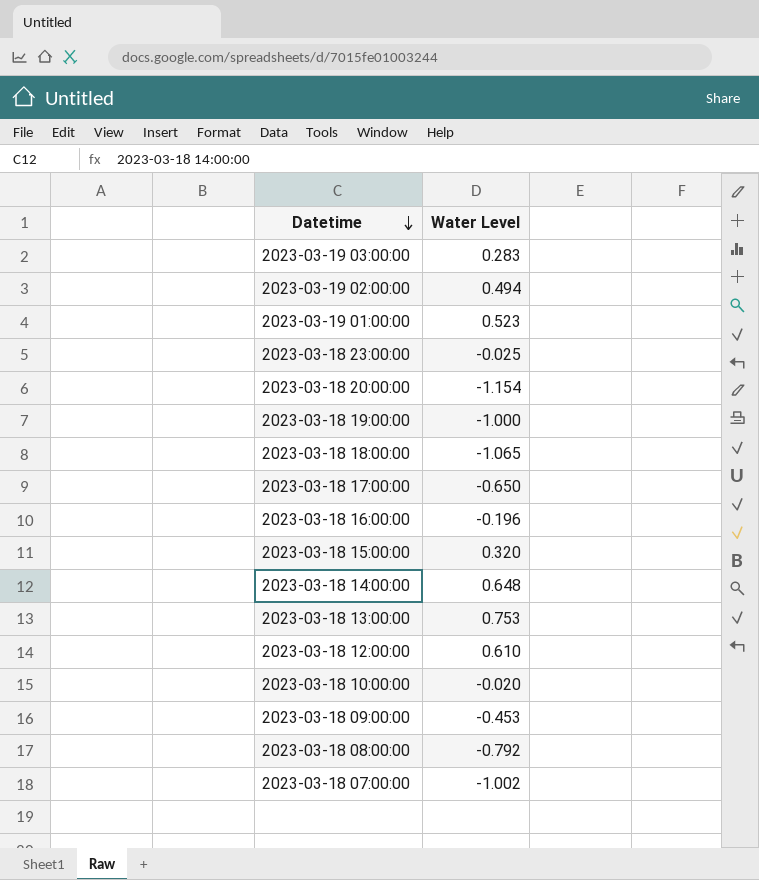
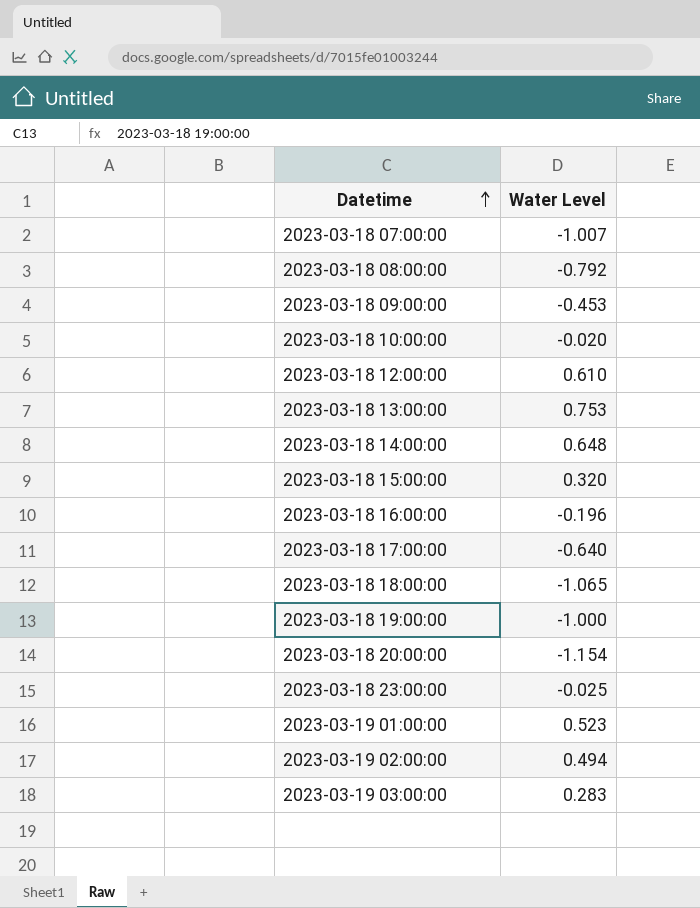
row order: Datetime descending -> Datetime ascending
2023-03-18 07:00:00 | Water Level: -1.002 -> -1.007
2023-03-18 17:00:00 | Water Level: -0.650 -> -0.640

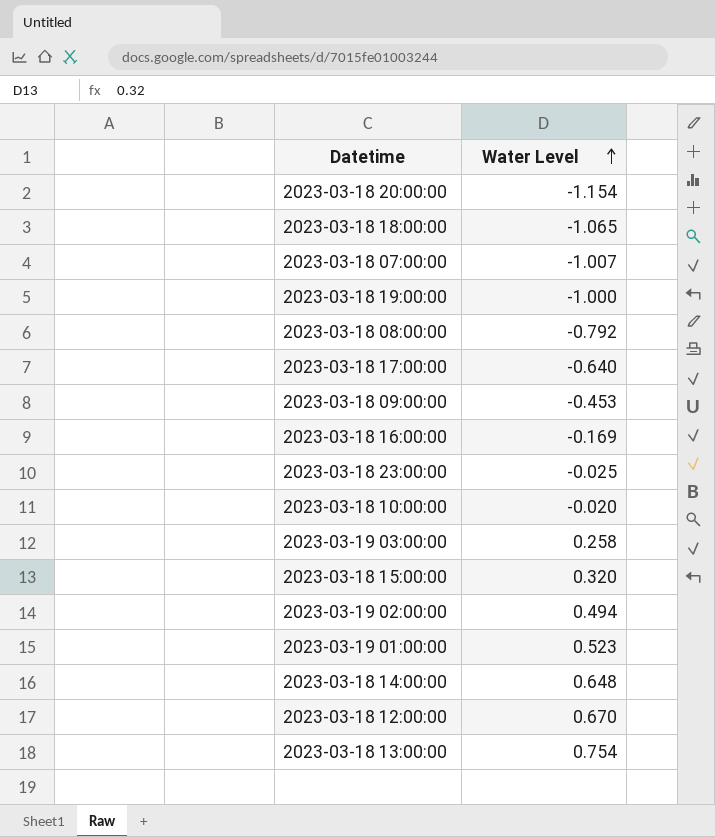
row order: Datetime ascending -> Water Level ascending
2023-03-18 16:00:00 | Water Level: -0.196 -> -0.169
2023-03-19 03:00:00 | Water Level: 0.283 -> 0.258
2023-03-18 12:00:00 | Water Level: 0.610 -> 0.670
2023-03-18 13:00:00 | Water Level: 0.753 -> 0.754

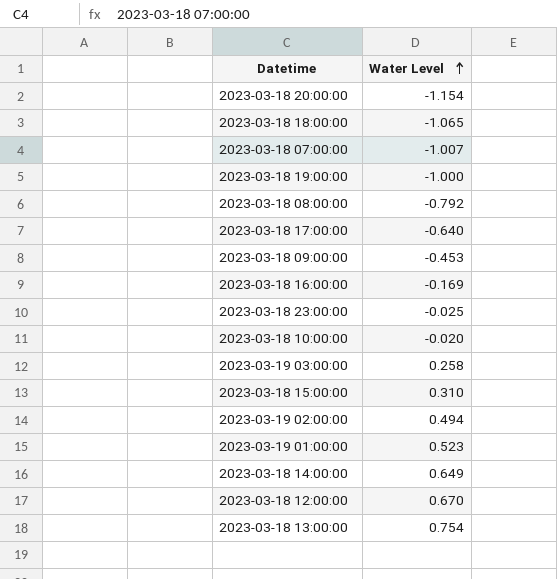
2023-03-18 15:00:00 | Water Level: 0.320 -> 0.310
2023-03-18 14:00:00 | Water Level: 0.648 -> 0.649

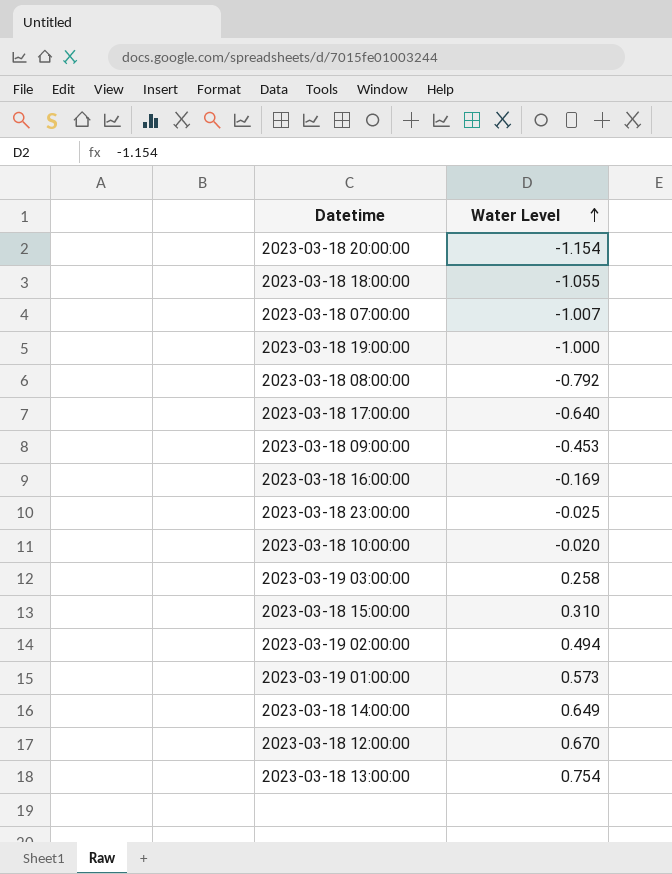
2023-03-18 18:00:00 | Water Level: -1.065 -> -1.055
2023-03-19 01:00:00 | Water Level: 0.523 -> 0.573

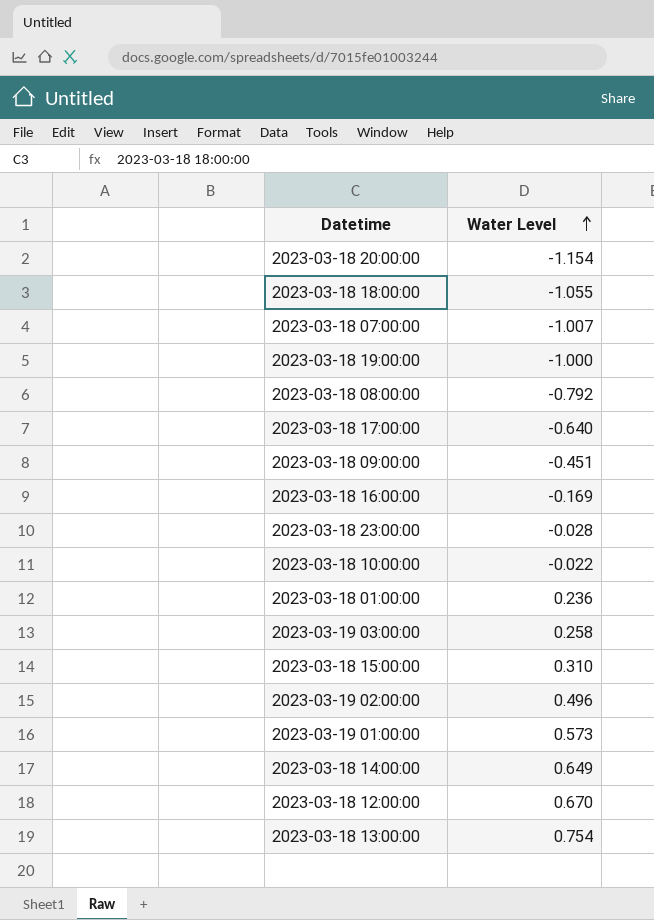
2023-03-18 09:00:00 | Water Level: -0.453 -> -0.451
2023-03-18 23:00:00 | Water Level: -0.025 -> -0.028
2023-03-18 10:00:00 | Water Level: -0.020 -> -0.022
row 2023-03-18 01:00:00: none -> 0.236
2023-03-19 02:00:00 | Water Level: 0.494 -> 0.496

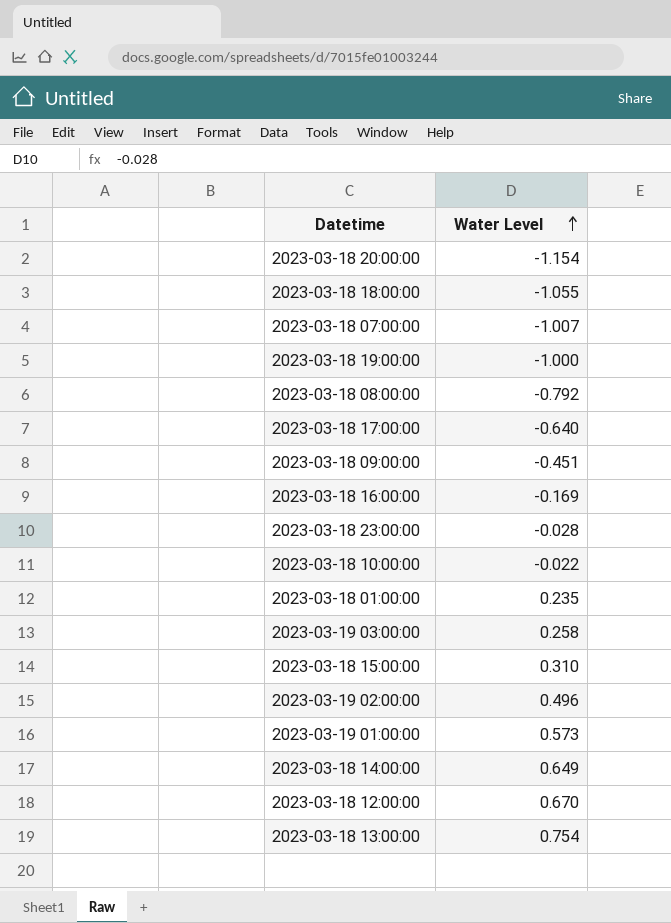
2023-03-18 01:00:00 | Water Level: 0.236 -> 0.235

